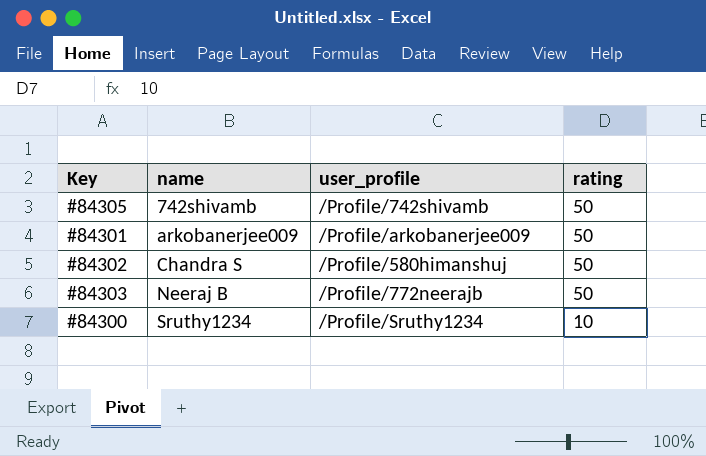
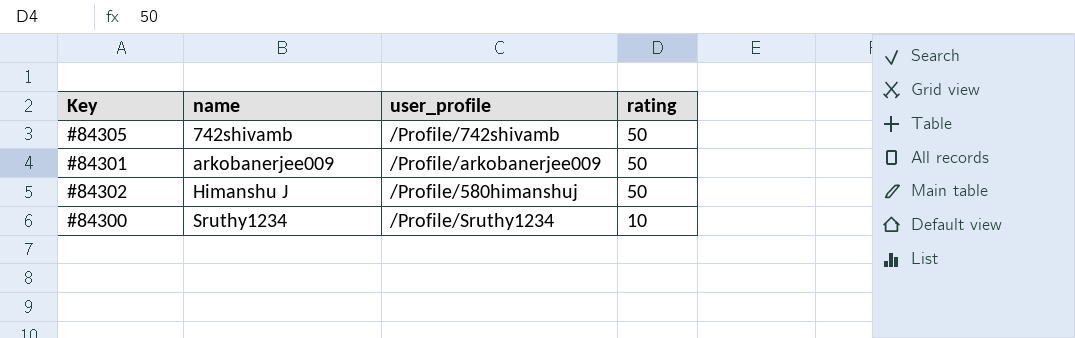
row #84303: Neeraj B | /Profile/772neerajb | 50 -> none
#84302 | name: Chandra S -> Himanshu J

